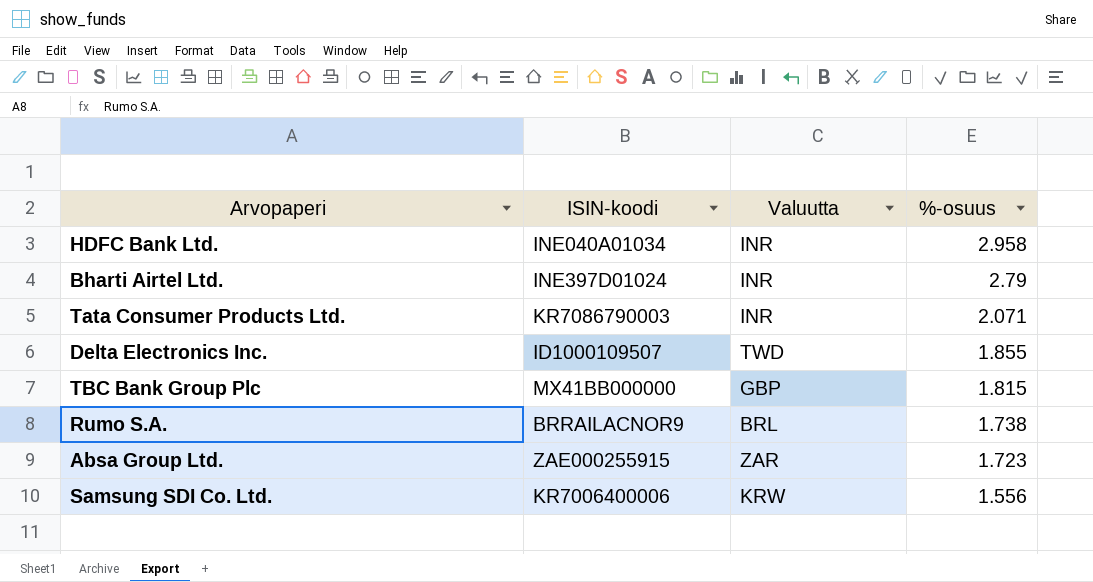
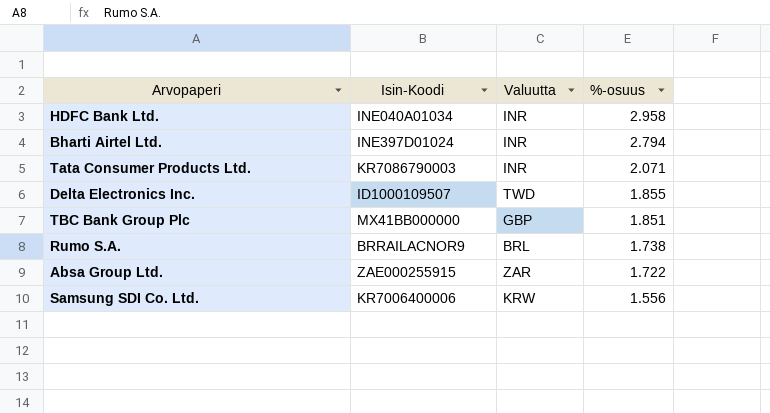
column name: ISIN-koodi -> Isin-Koodi
Bharti Airtel Ltd. | %-osuus: 2.79 -> 2.794
TBC Bank Group Plc | %-osuus: 1.815 -> 1.851
Absa Group Ltd. | %-osuus: 1.723 -> 1.722

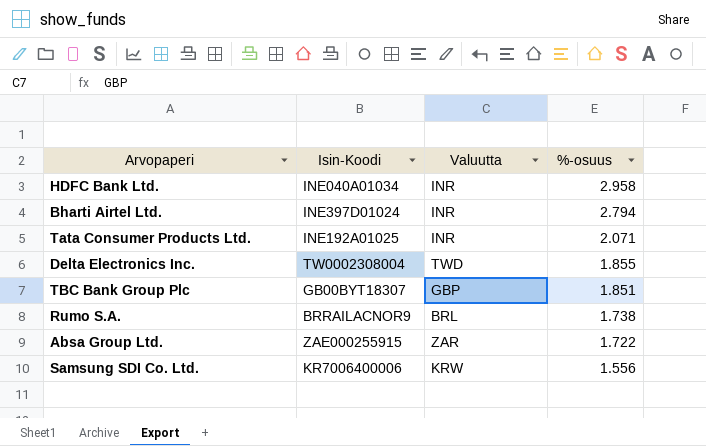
Tata Consumer Products Ltd. | Isin-Koodi: KR7086790003 -> INE192A01025
Delta Electronics Inc. | Isin-Koodi: ID1000109507 -> TW0002308004
TBC Bank Group Plc | Isin-Koodi: MX41BB000000 -> GB00BYT18307

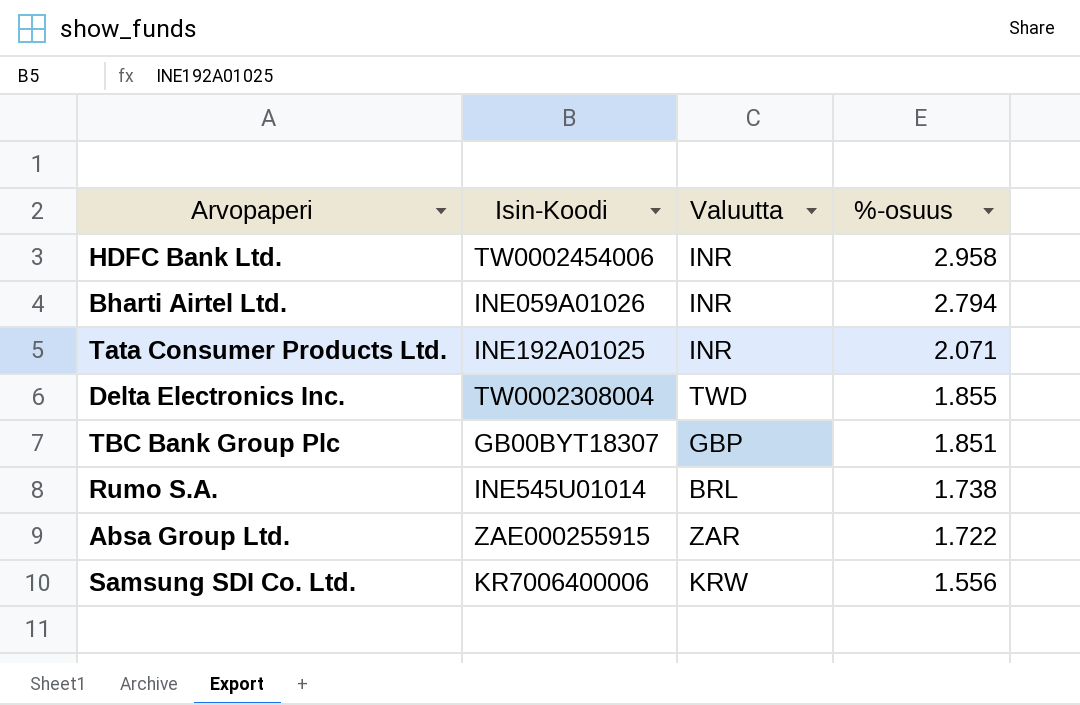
HDFC Bank Ltd. | Isin-Koodi: INE040A01034 -> TW0002454006
Bharti Airtel Ltd. | Isin-Koodi: INE397D01024 -> INE059A01026
Rumo S.A. | Isin-Koodi: BRRAILACNOR9 -> INE545U01014

